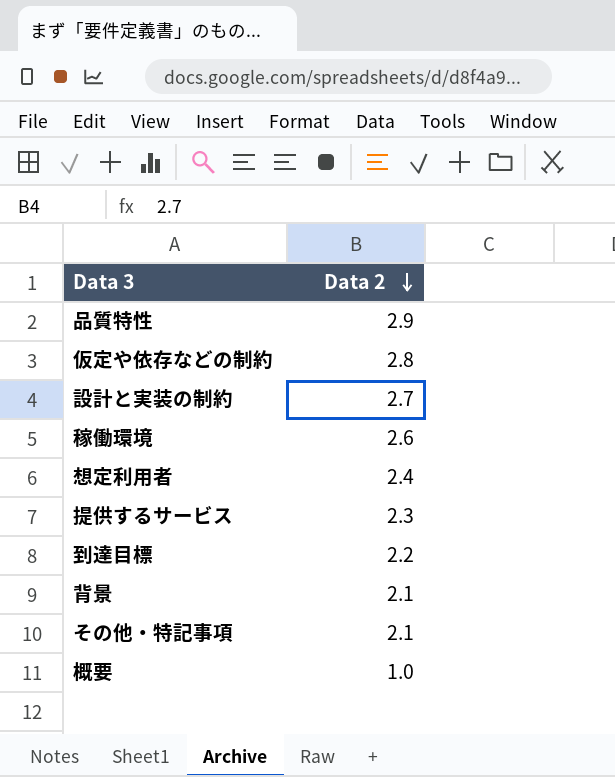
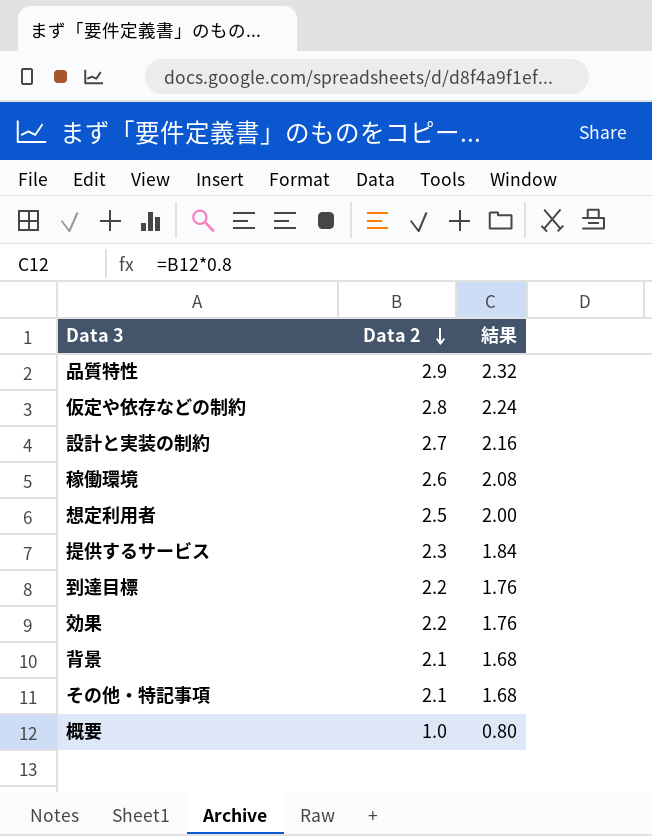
column 結果 | formula: none -> [Data 2] * 0.8
想定利用者 | Data 2: 2.4 -> 2.5
row 効果: none -> 2.2 | 1.76

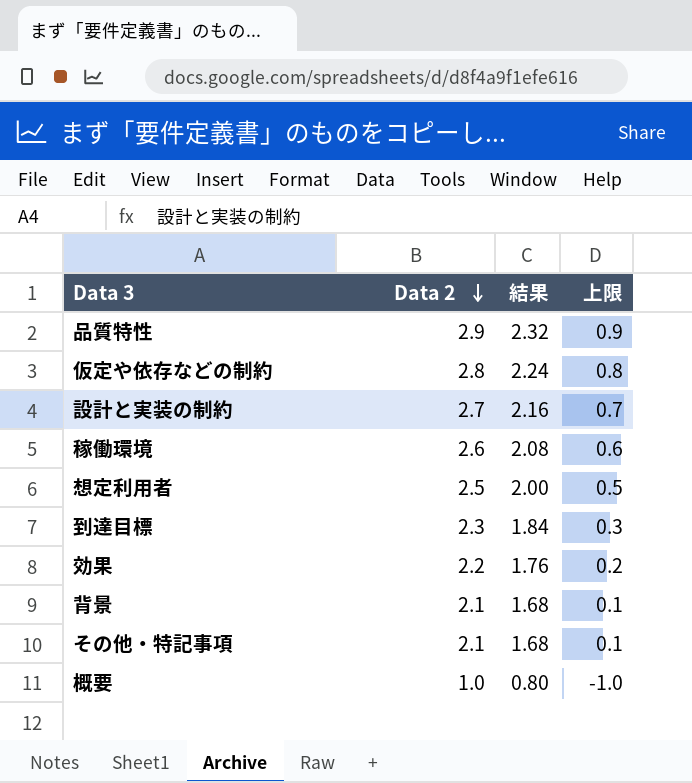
column 上限 | formula: none -> [Data 2] - 2
row 提供するサービス: 2.3 | 1.84 -> none
到達目標 | Data 2: 2.2 -> 2.3
到達目標 | 結果: 1.76 -> 1.84

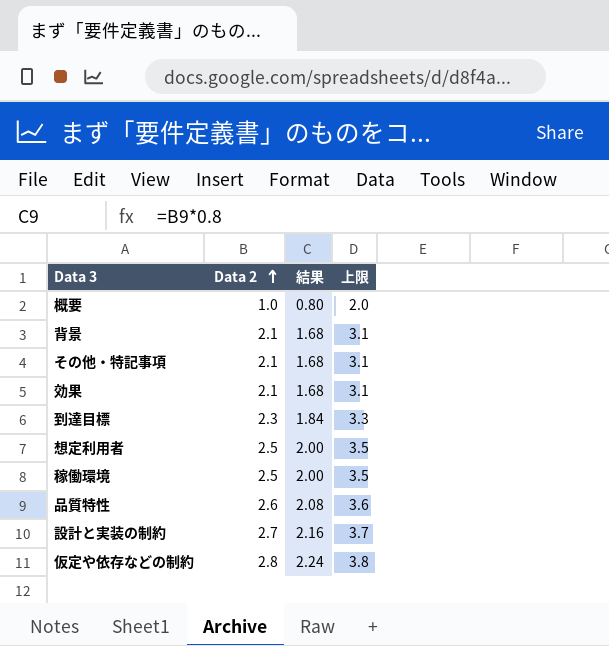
row order: Data 2 descending -> Data 2 ascending
column 上限 | formula: [Data 2] - 2 -> [Data 2] + 1
効果 | Data 2: 2.2 -> 2.1
効果 | 結果: 1.76 -> 1.68
稼働環境 | Data 2: 2.6 -> 2.5
稼働環境 | 結果: 2.08 -> 2.00
品質特性 | Data 2: 2.9 -> 2.6
品質特性 | 結果: 2.32 -> 2.08

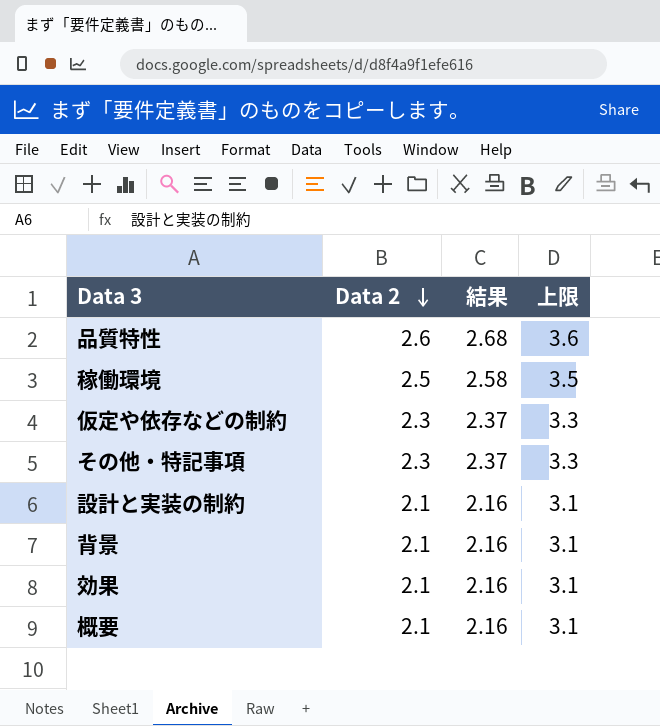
row order: Data 2 ascending -> Data 2 descending
column 結果 | formula: [Data 2] * 0.8 -> [Data 2] * 1.03
row 到達目標: 2.3 | 1.84 | 3.3 -> none
row 想定利用者: 2.5 | 2.00 | 3.5 -> none
仮定や依存などの制約 | Data 2: 2.8 -> 2.3
仮定や依存などの制約 | 上限: 3.8 -> 3.3
その他・特記事項 | Data 2: 2.1 -> 2.3
その他・特記事項 | 上限: 3.1 -> 3.3
設計と実装の制約 | Data 2: 2.7 -> 2.1
設計と実装の制約 | 上限: 3.7 -> 3.1
概要 | Data 2: 1.0 -> 2.1
概要 | 上限: 2.0 -> 3.1

